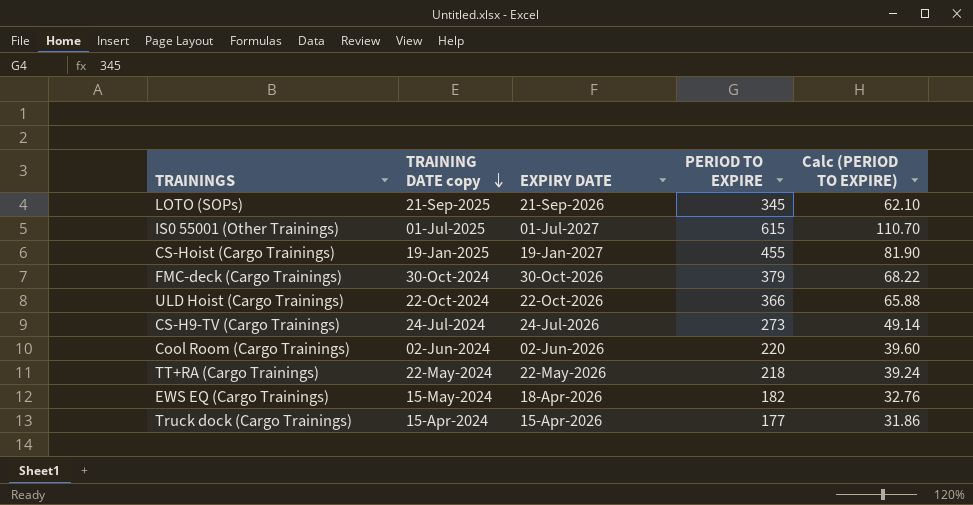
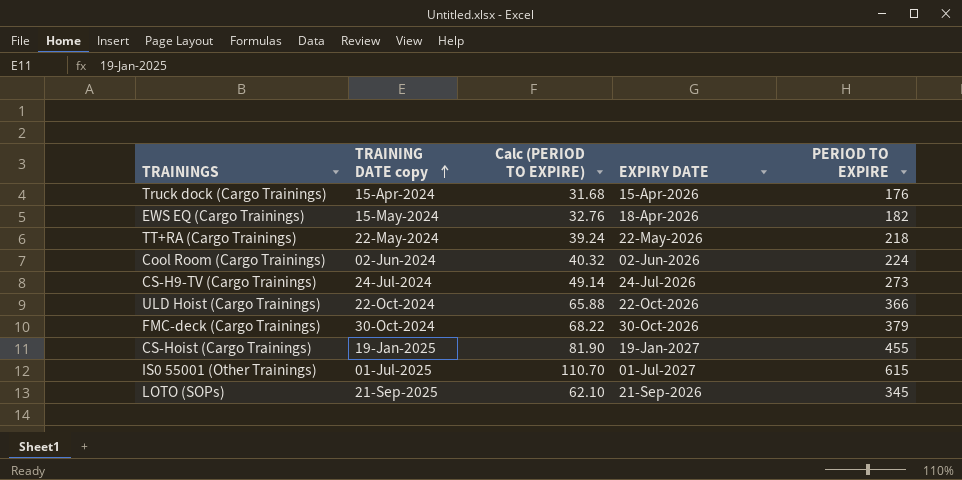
row order: TRAINING DATE copy descending -> TRAINING DATE copy ascending
column Calc (PERIOD TO EXPIRE) | position: 5 -> 3
Truck dock (Cargo Trainings) | Calc (PERIOD TO EXPIRE): 31.86 -> 31.68
Truck dock (Cargo Trainings) | PERIOD TO EXPIRE: 177 -> 176
Cool Room (Cargo Trainings) | Calc (PERIOD TO EXPIRE): 39.60 -> 40.32
Cool Room (Cargo Trainings) | PERIOD TO EXPIRE: 220 -> 224

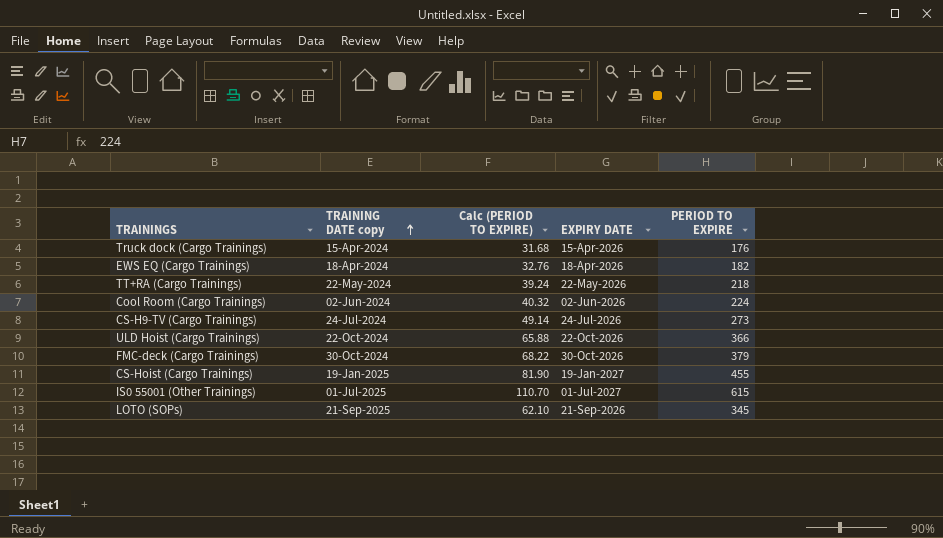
EWS EQ (Cargo Trainings) | TRAINING DATE copy: 15-May-2024 -> 18-Apr-2024

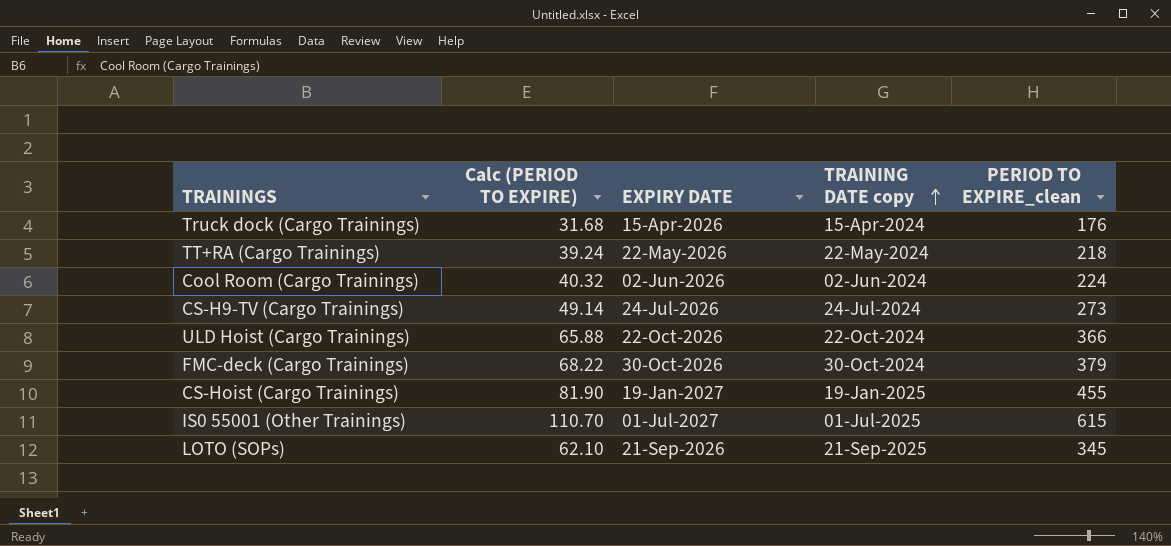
column TRAINING DATE copy | position: 2 -> 4
column name: PERIOD TO EXPIRE -> PERIOD TO EXPIRE_clean
row EWS EQ (Cargo Trainings): 18-Apr-2024 | 32.76 | 18-Apr-2026 | 182 -> none

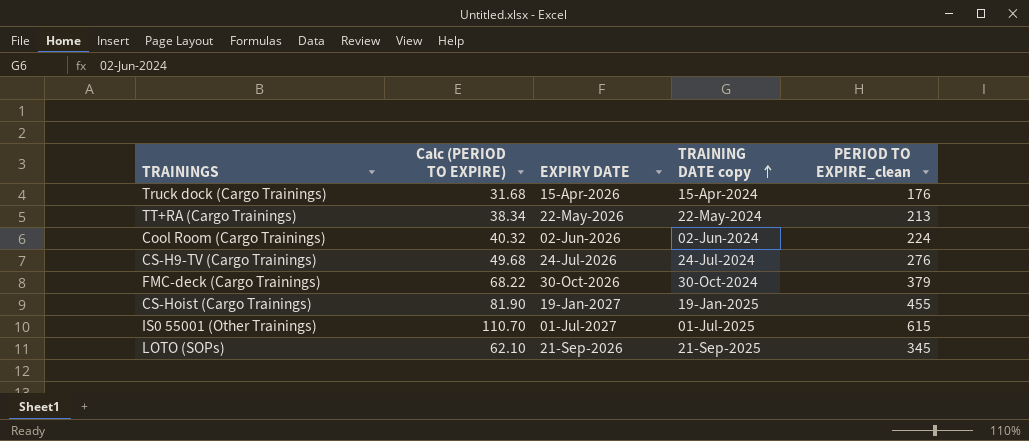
row ULD Hoist (Cargo Trainings): 65.88 | 22-Oct-2026 | 22-Oct-2024 | 366 -> none
TT+RA (Cargo Trainings) | Calc (PERIOD TO EXPIRE): 39.24 -> 38.34
TT+RA (Cargo Trainings) | PERIOD TO EXPIRE_clean: 218 -> 213
CS-H9-TV (Cargo Trainings) | Calc (PERIOD TO EXPIRE): 49.14 -> 49.68
CS-H9-TV (Cargo Trainings) | PERIOD TO EXPIRE_clean: 273 -> 276

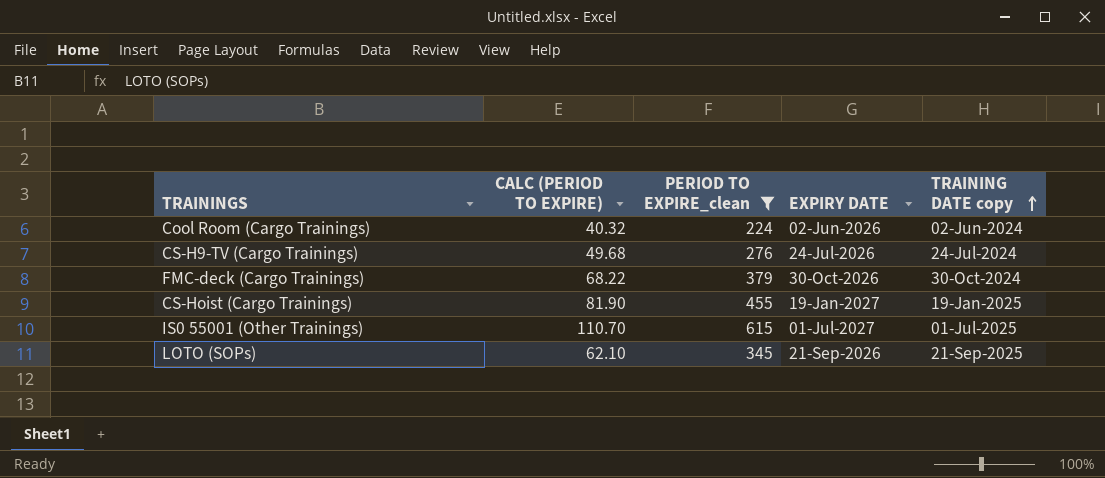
filter: none -> PERIOD TO EXPIRE_clean >= 224
column name: Calc (PERIOD TO EXPIRE) -> CALC (PERIOD TO EXPIRE)
column PERIOD TO EXPIRE_clean | position: 5 -> 3

